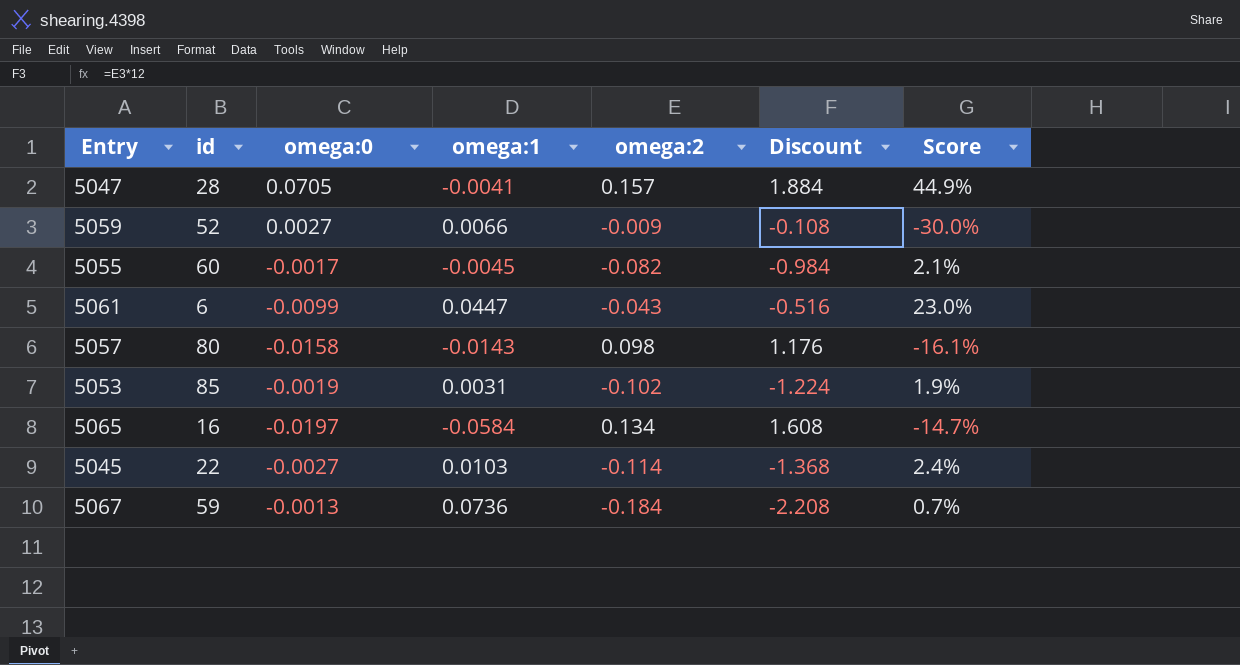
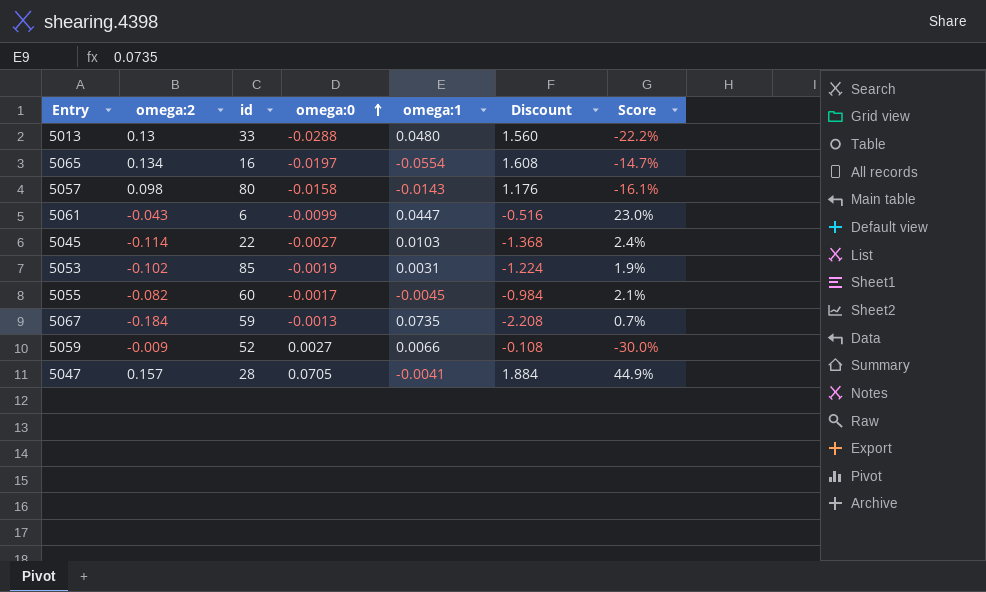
row order: none -> omega:0 ascending
column omega:2 | position: 5 -> 2
row 5013: none -> 0.13 | 33 | -0.0288 | 0.0480 | 1.560 | -22.2%
5065 | omega:1: -0.0584 -> -0.0554
5067 | omega:1: 0.0736 -> 0.0735

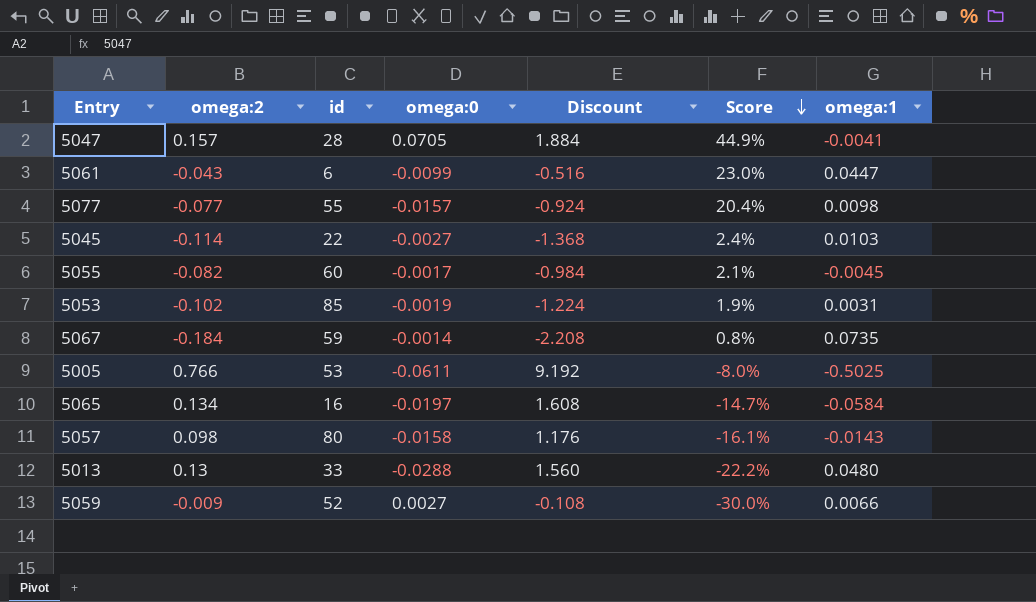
row order: omega:0 ascending -> Score descending
column omega:1 | position: 5 -> 7
row 5077: none -> -0.077 | 55 | -0.0157 | -0.924 | 20.4% | 0.0098
5067 | omega:0: -0.0013 -> -0.0014
5067 | Score: 0.7% -> 0.8%
row 5005: none -> 0.766 | 53 | -0.0611 | 9.192 | -8.0% | -0.5025
5065 | omega:1: -0.0554 -> -0.0584

